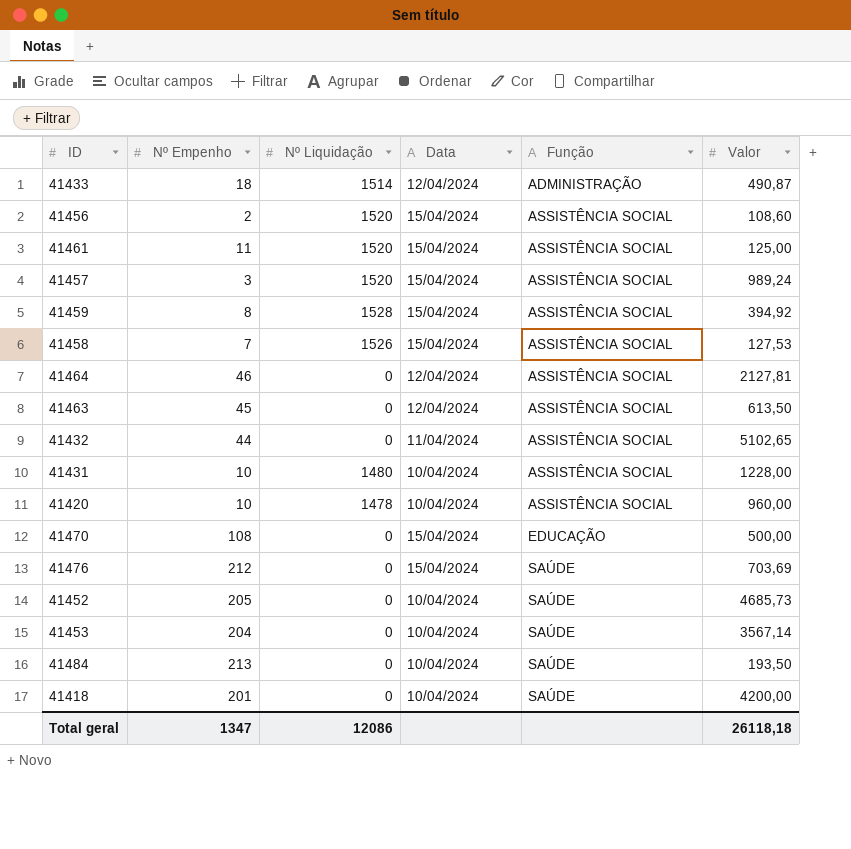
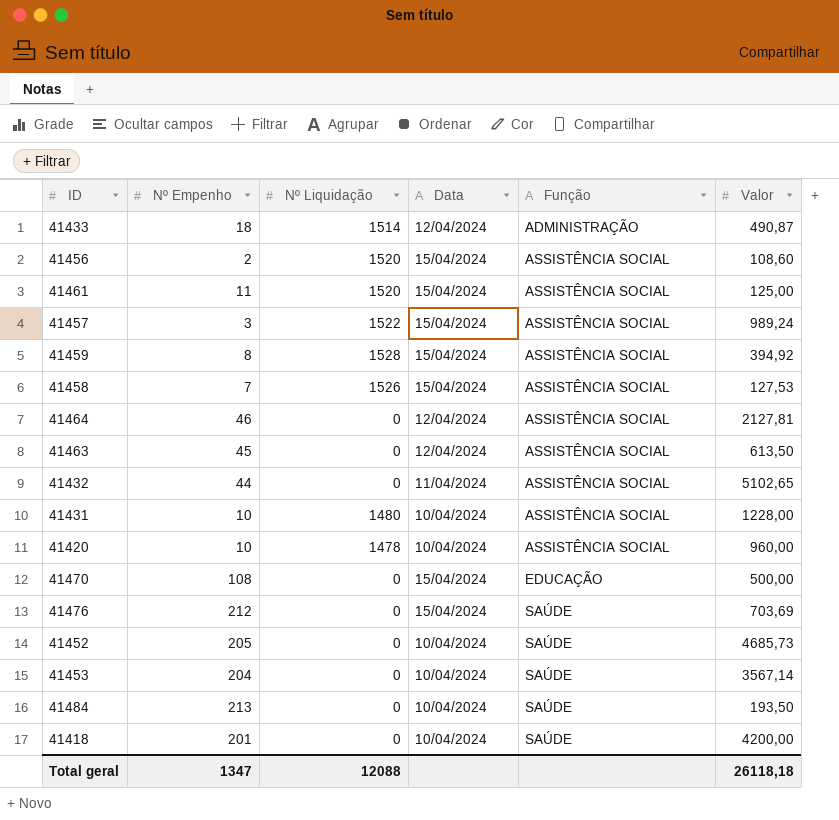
41457 | Nº Liquidação: 1520 -> 1522
Total geral | Nº Liquidação: 12086 -> 12088

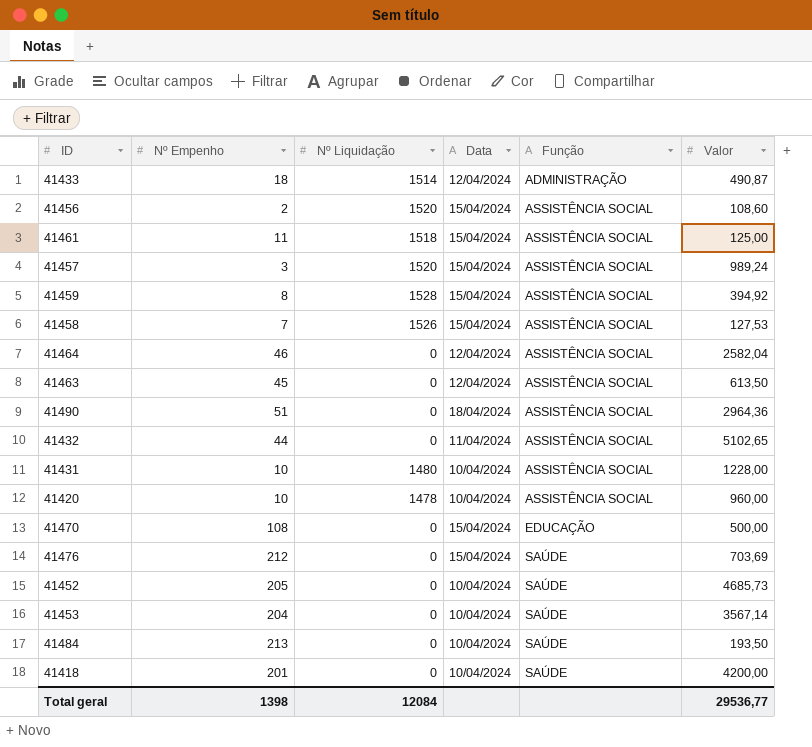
41461 | Nº Liquidação: 1520 -> 1518
41457 | Nº Liquidação: 1522 -> 1520
41464 | Valor: 2127,81 -> 2582,04
row 41490: none -> 51 | 0 | 18/04/2024 | ASSISTÊNCIA SOCIAL | 2964,36
Total geral | Nº Empenho: 1347 -> 1398
Total geral | Nº Liquidação: 12088 -> 12084
Total geral | Valor: 26118,18 -> 29536,77

